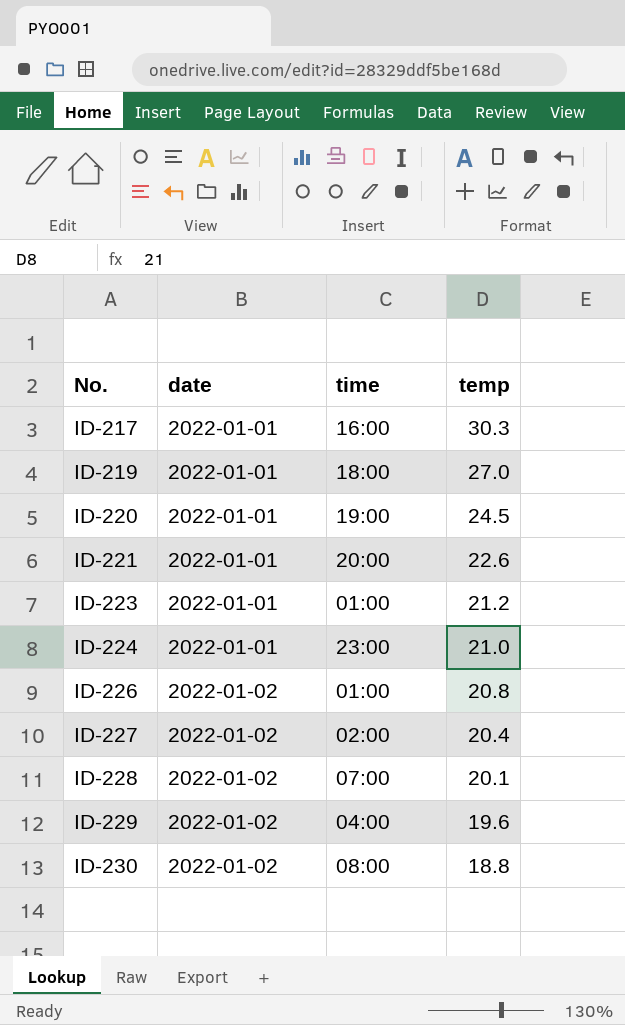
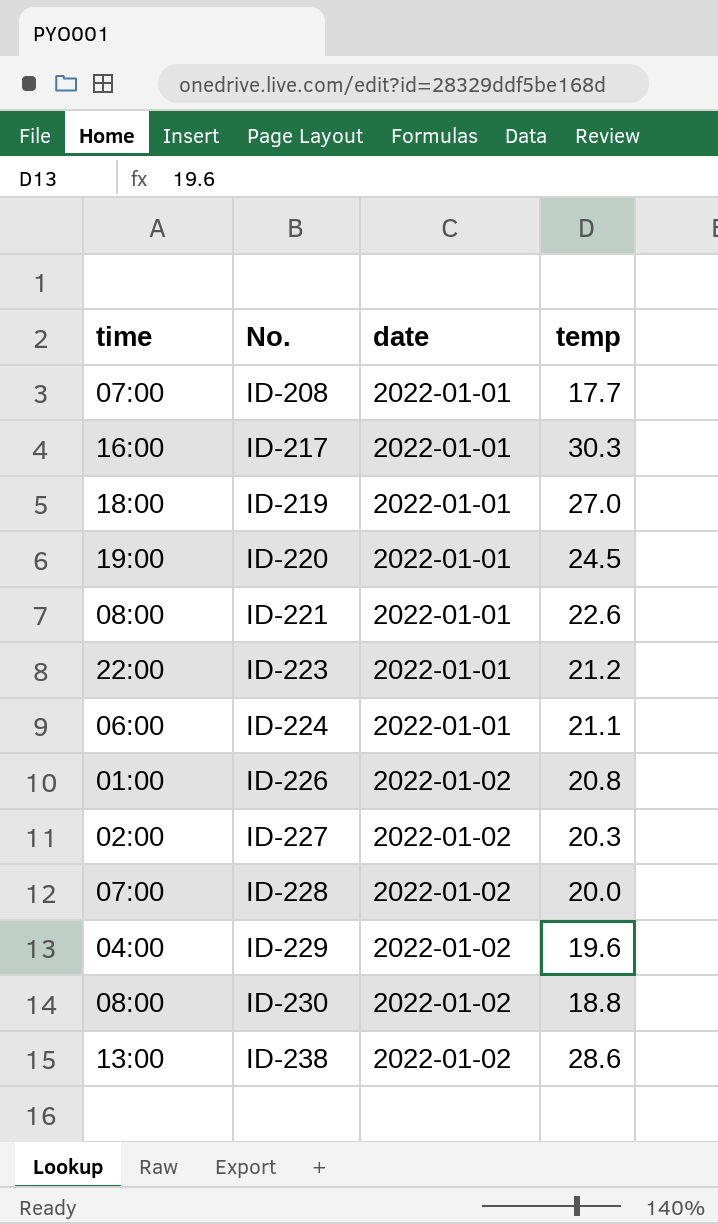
column time | position: 3 -> 1
row ID-208: none -> 07:00 | 2022-01-01 | 17.7
ID-221 | time: 20:00 -> 08:00
ID-223 | time: 01:00 -> 22:00
ID-224 | time: 23:00 -> 06:00
ID-224 | temp: 21.0 -> 21.1
ID-227 | temp: 20.4 -> 20.3
ID-228 | temp: 20.1 -> 20.0
row ID-238: none -> 13:00 | 2022-01-02 | 28.6

